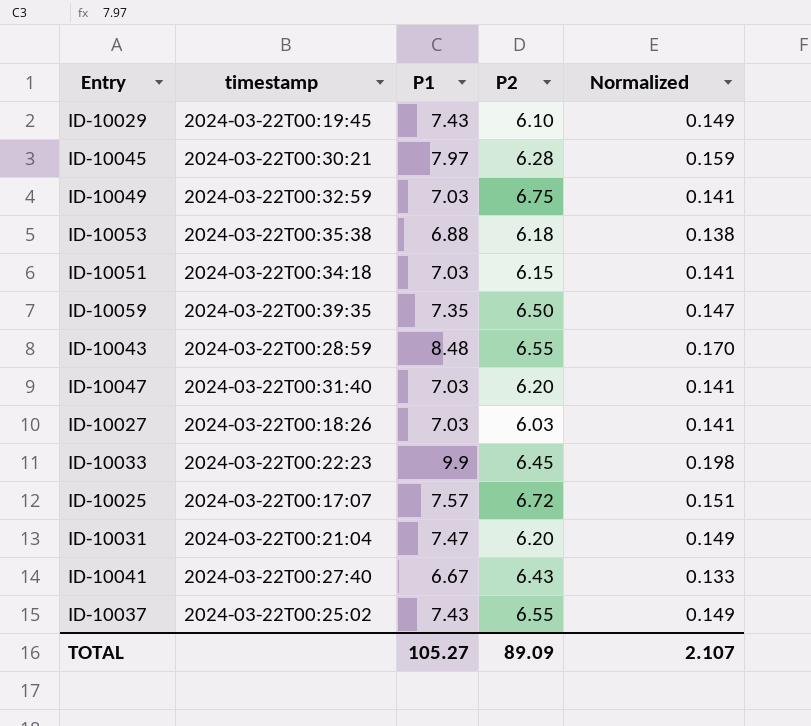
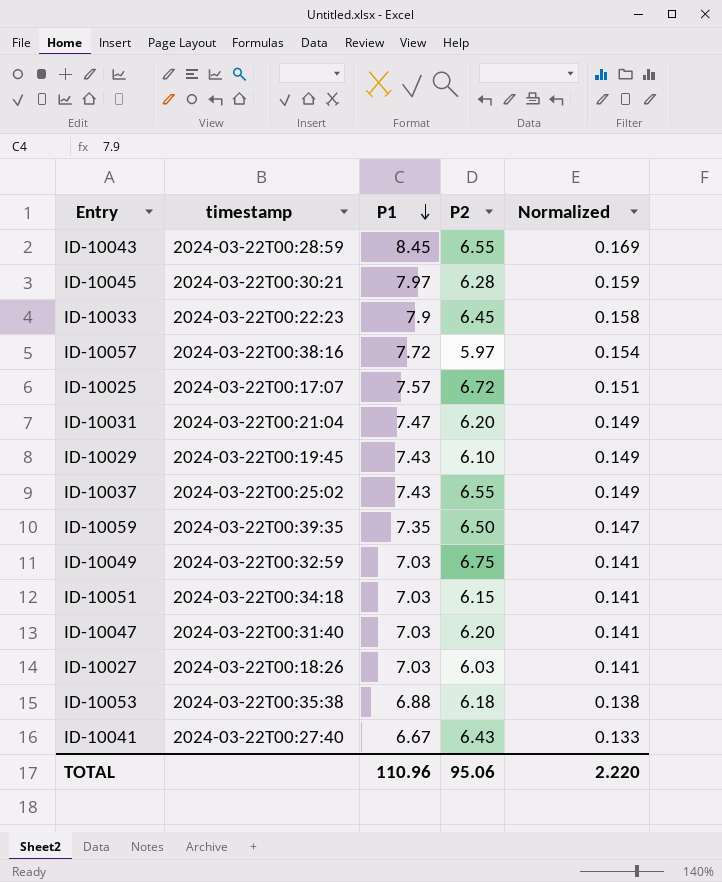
row order: none -> P1 descending
ID-10043 | P1: 8.48 -> 8.45
ID-10043 | Normalized: 0.170 -> 0.169
ID-10033 | P1: 9.9 -> 7.9
ID-10033 | Normalized: 0.198 -> 0.158
row ID-10057: none -> 2024-03-22T00:38:16 | 7.72 | 5.97 | 0.154
TOTAL | P1: 105.27 -> 110.96
TOTAL | P2: 89.09 -> 95.06
TOTAL | Normalized: 2.107 -> 2.220

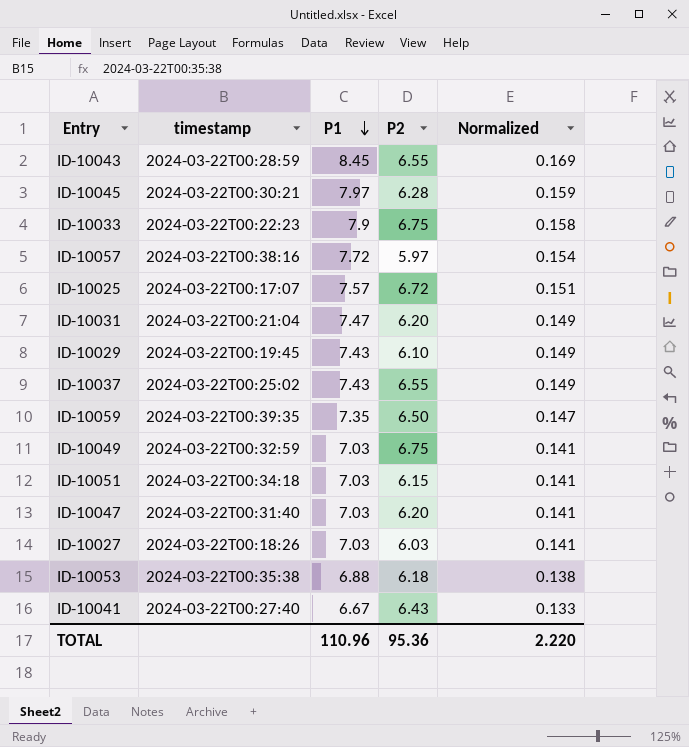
ID-10033 | P2: 6.45 -> 6.75
TOTAL | P2: 95.06 -> 95.36

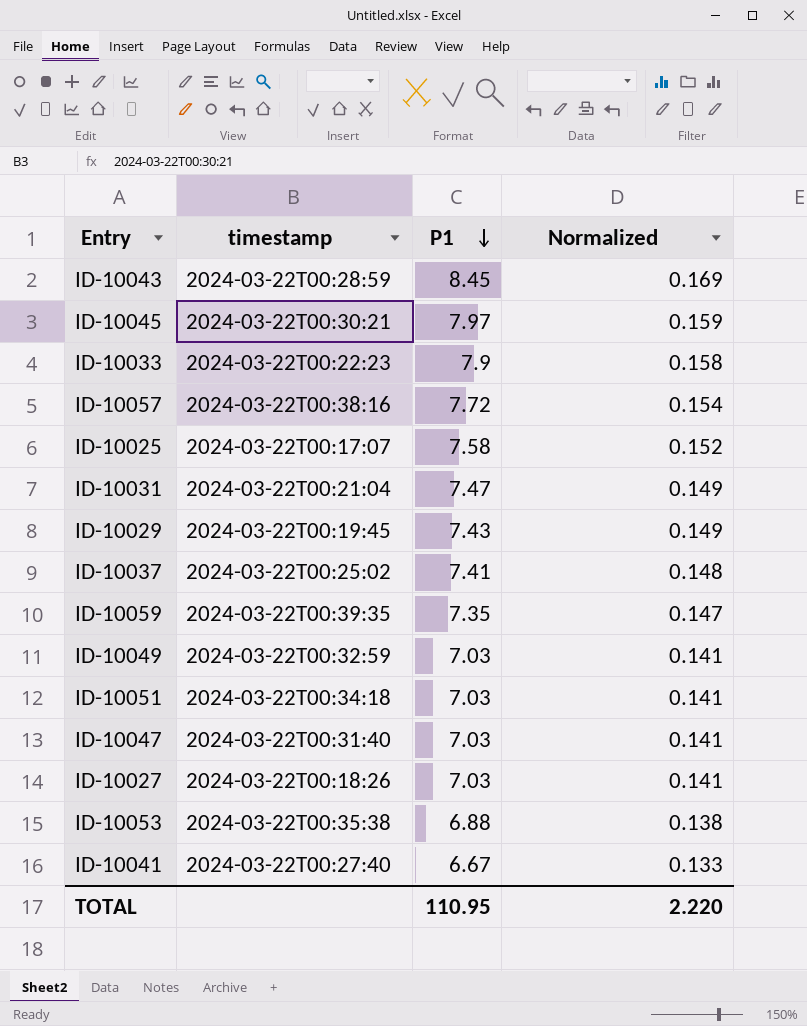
column P2 | position: 4 -> none
ID-10025 | P1: 7.57 -> 7.58
ID-10025 | Normalized: 0.151 -> 0.152
ID-10037 | P1: 7.43 -> 7.41
ID-10037 | Normalized: 0.149 -> 0.148
TOTAL | P1: 110.96 -> 110.95

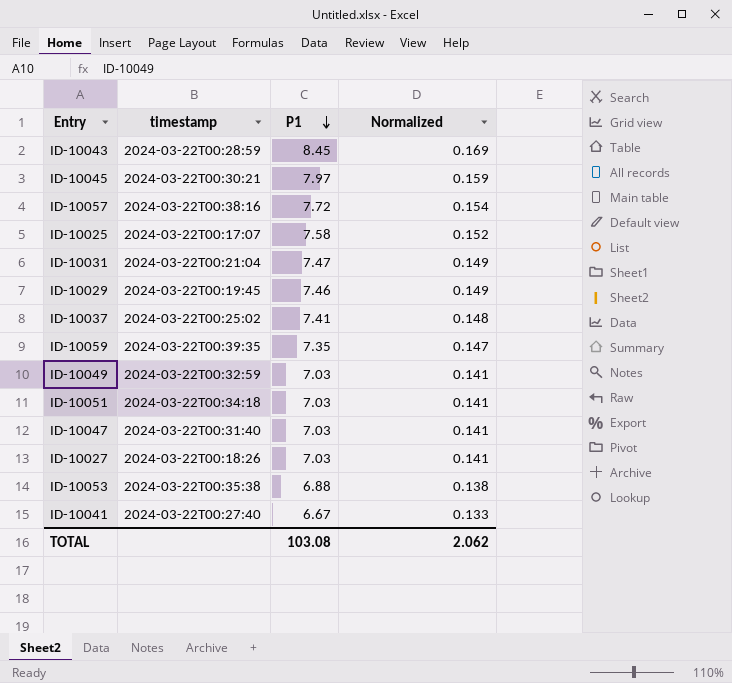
row ID-10033: 2024-03-22T00:22:23 | 7.9 | 0.158 -> none
ID-10029 | P1: 7.43 -> 7.46
TOTAL | P1: 110.95 -> 103.08
TOTAL | Normalized: 2.220 -> 2.062

